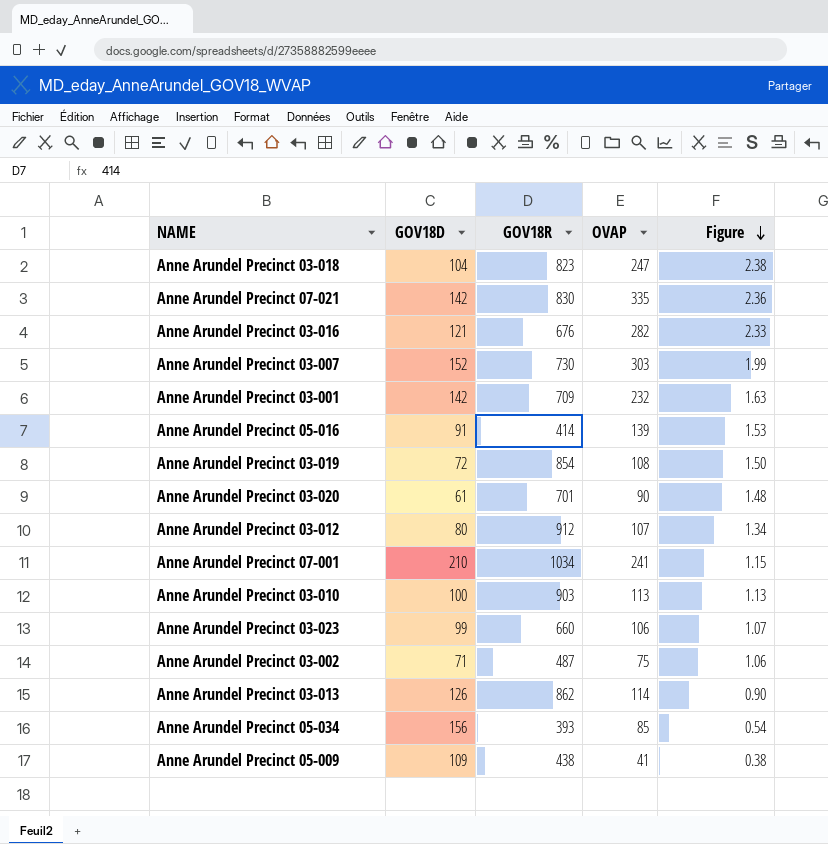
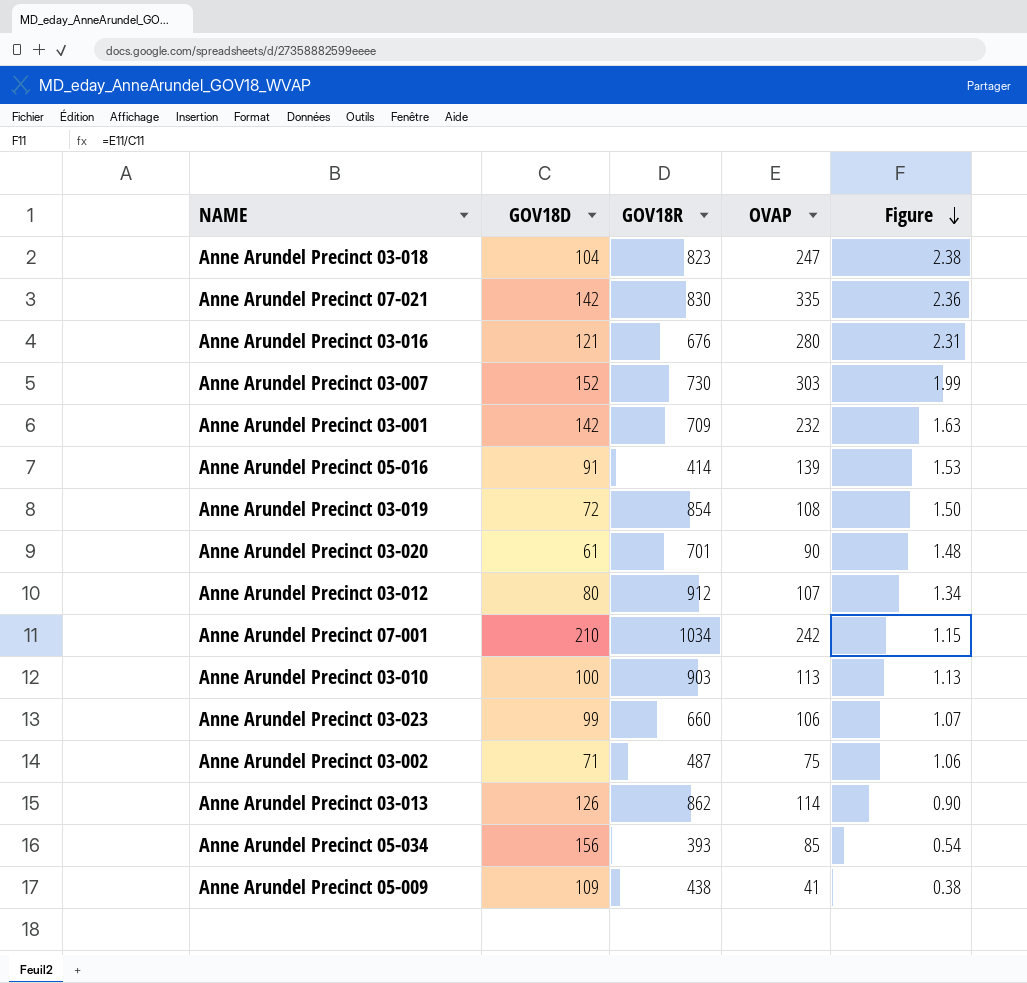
Anne Arundel Precinct 03-016 | OVAP: 282 -> 280
Anne Arundel Precinct 03-016 | Figure: 2.33 -> 2.31
Anne Arundel Precinct 07-001 | OVAP: 241 -> 242

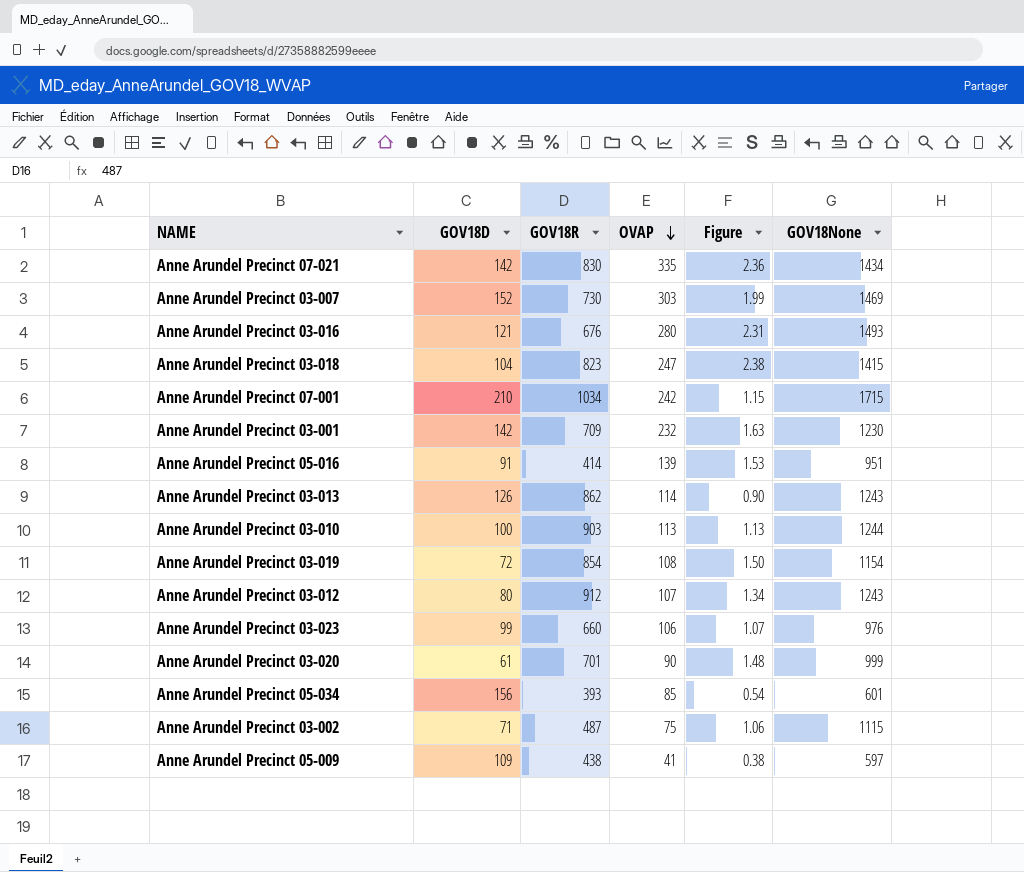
row order: Figure descending -> OVAP descending
column GOV18None | position: none -> 6

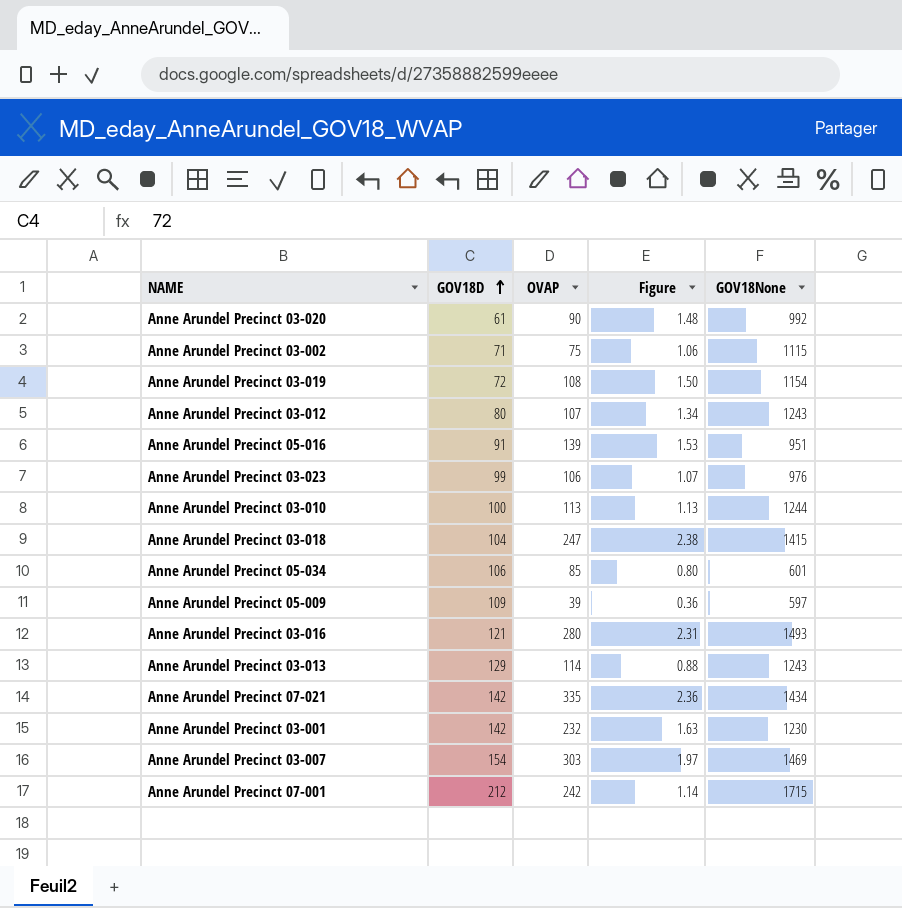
row order: OVAP descending -> GOV18D ascending
column GOV18R | position: 3 -> none
Anne Arundel Precinct 03-020 | GOV18None: 999 -> 992
Anne Arundel Precinct 05-034 | GOV18D: 156 -> 106
Anne Arundel Precinct 05-034 | Figure: 0.54 -> 0.80
Anne Arundel Precinct 05-009 | OVAP: 41 -> 39
Anne Arundel Precinct 05-009 | Figure: 0.38 -> 0.36
Anne Arundel Precinct 03-013 | GOV18D: 126 -> 129
Anne Arundel Precinct 03-013 | Figure: 0.90 -> 0.88
Anne Arundel Precinct 03-007 | GOV18D: 152 -> 154
Anne Arundel Precinct 03-007 | Figure: 1.99 -> 1.97
Anne Arundel Precinct 07-001 | GOV18D: 210 -> 212
Anne Arundel Precinct 07-001 | Figure: 1.15 -> 1.14

